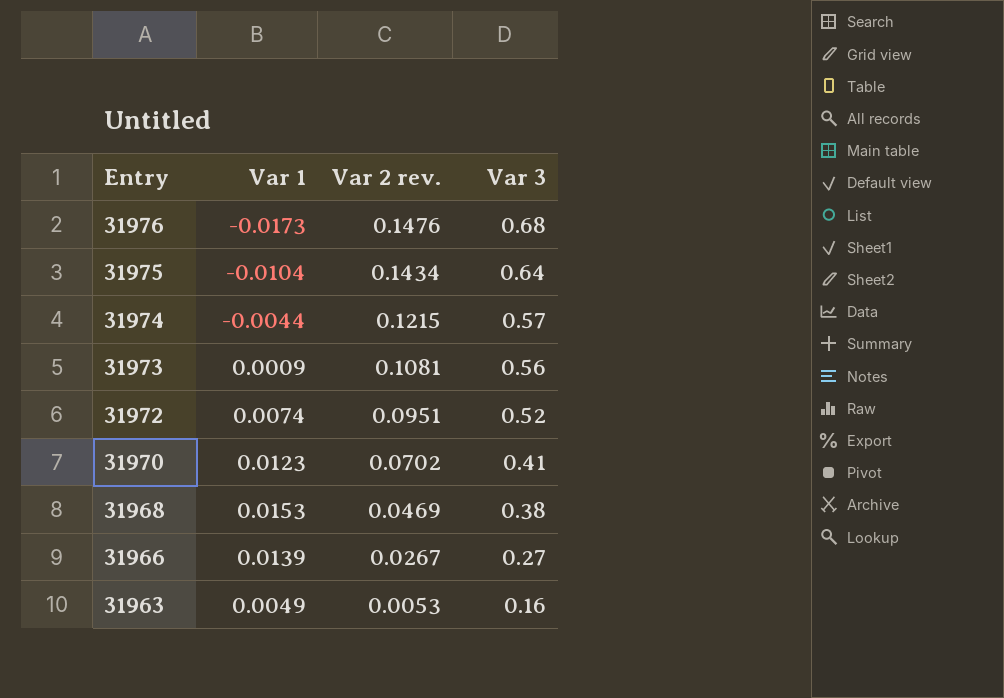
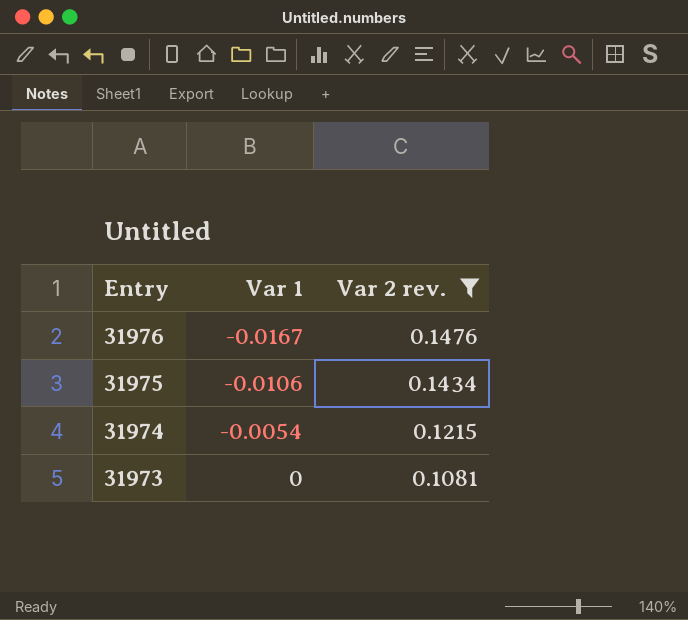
filter: none -> Var 2 rev. >= 0.1081
column Var 3 | position: 4 -> none
31976 | Var 1: -0.0173 -> -0.0167
31975 | Var 1: -0.0104 -> -0.0106
31974 | Var 1: -0.0044 -> -0.0054
31973 | Var 1: 0.0009 -> 0

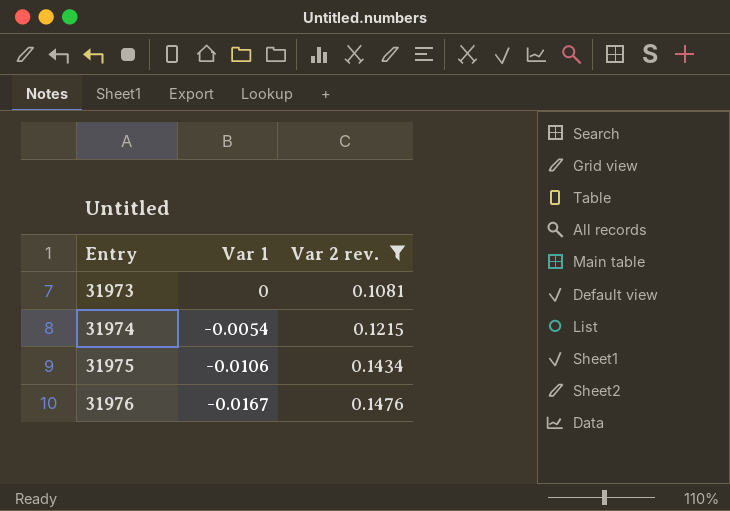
row order: Entry descending -> Entry ascending

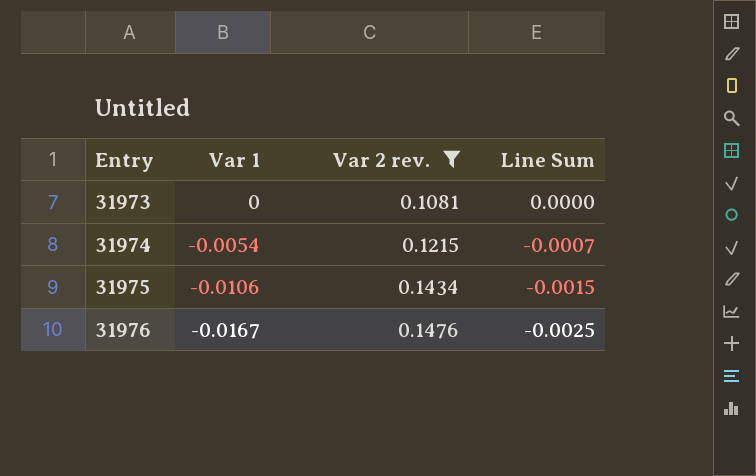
column Line Sum | formula: none -> [Var 1] * [Var 2 rev.]

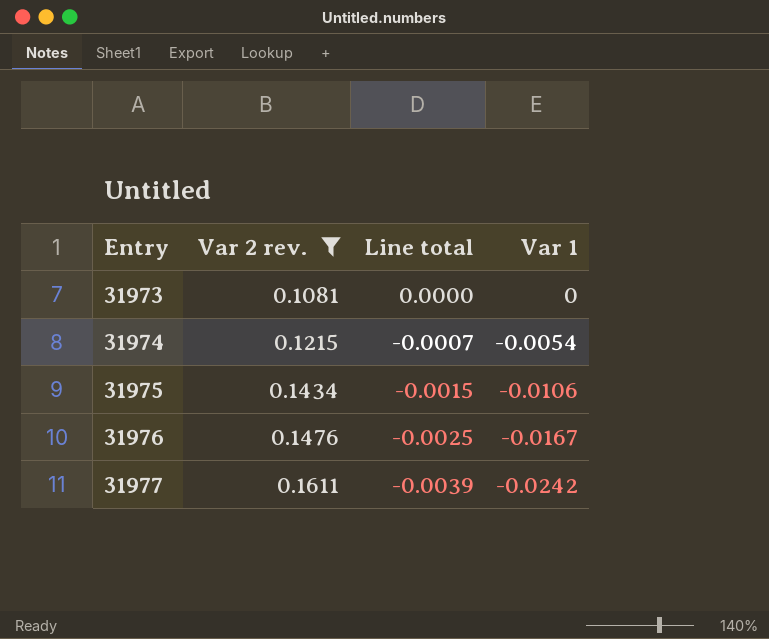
column name: Line Sum -> Line total
column Var 1 | position: 2 -> 4
row 31977: none -> 0.1611 | -0.0039 | -0.0242

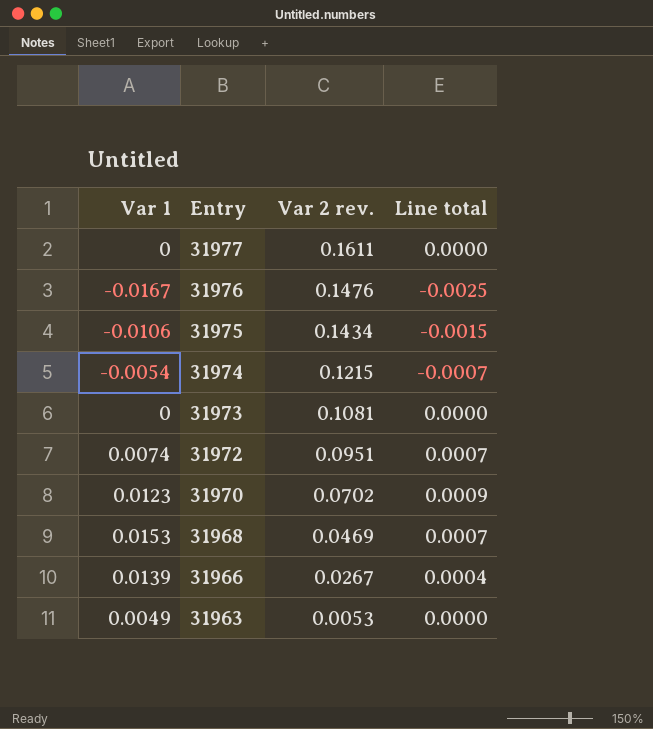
filter: Var 2 rev. >= 0.1081 -> none
row order: Entry ascending -> Entry descending
column Var 1 | position: 4 -> 1
31977 | Var 1: -0.0242 -> 0
31977 | Line total: -0.0039 -> 0.0000

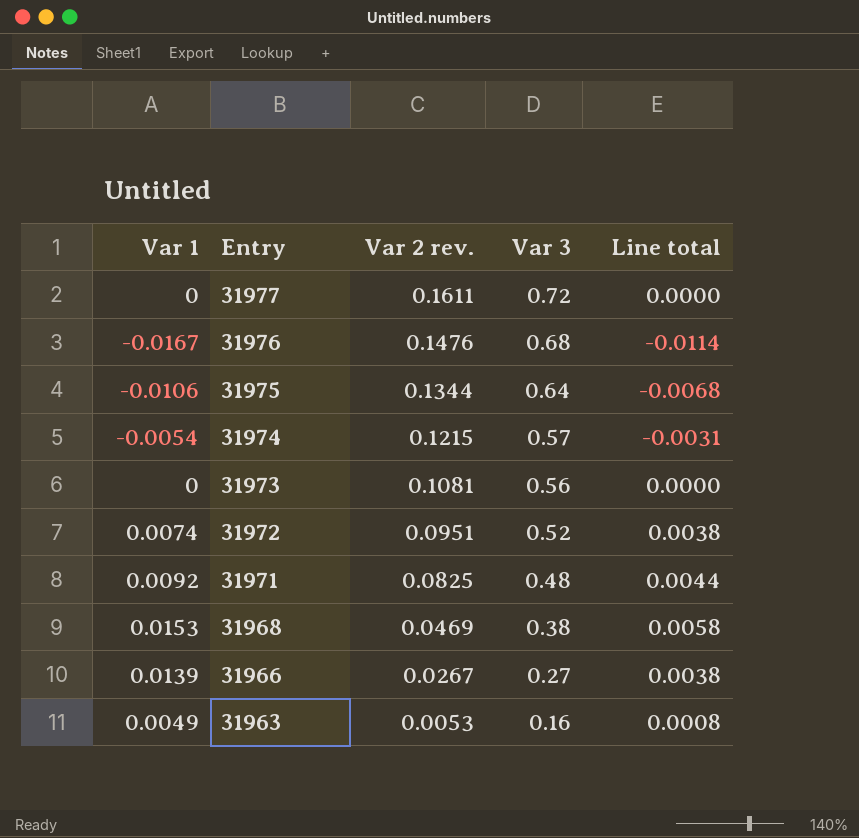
column Var 3 | position: none -> 4
column Line total | formula: [Var 1] * [Var 2 rev.] -> [Var 1] * [Var 3]
row 31970: 0.0123 | 0.0702 | 0.0009 -> none
31975 | Var 2 rev.: 0.1434 -> 0.1344
row 31971: none -> 0.0092 | 0.0825 | 0.48 | 0.0044

